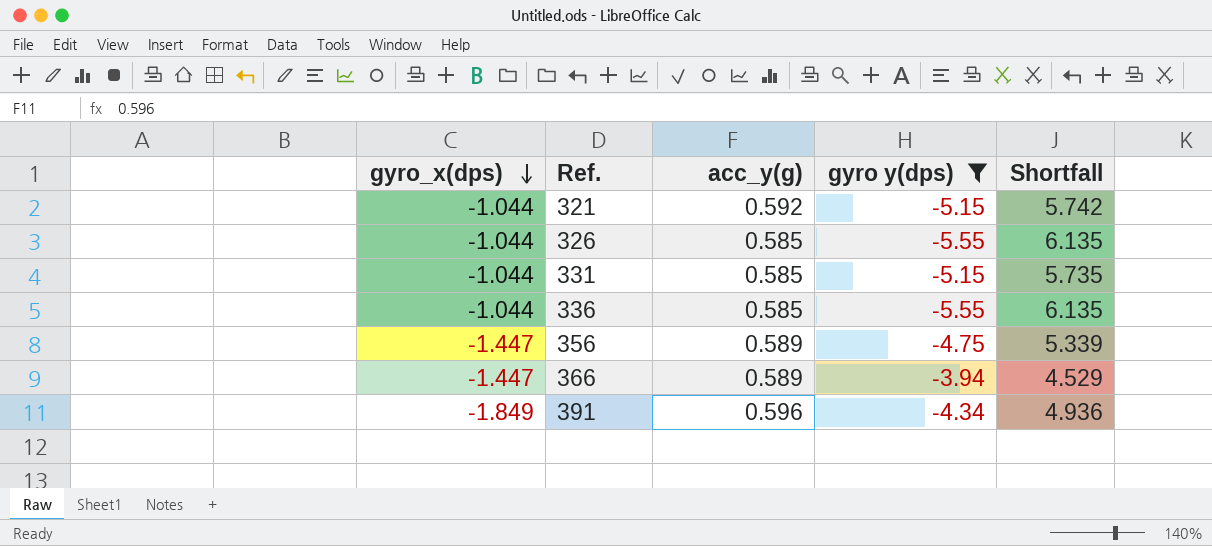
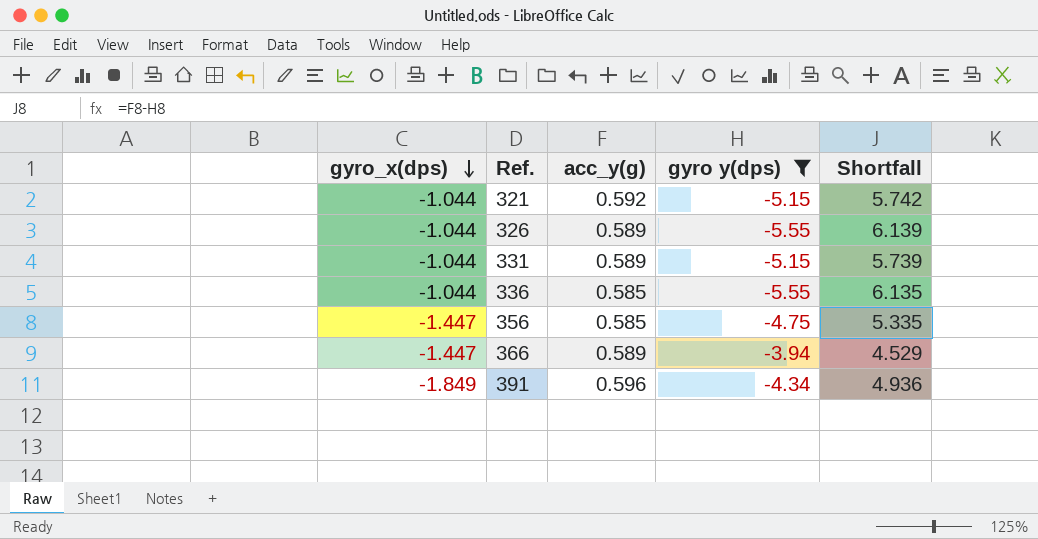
326 | acc_y(g): 0.585 -> 0.589
326 | Shortfall: 6.135 -> 6.139
331 | acc_y(g): 0.585 -> 0.589
331 | Shortfall: 5.735 -> 5.739
356 | acc_y(g): 0.589 -> 0.585
356 | Shortfall: 5.339 -> 5.335

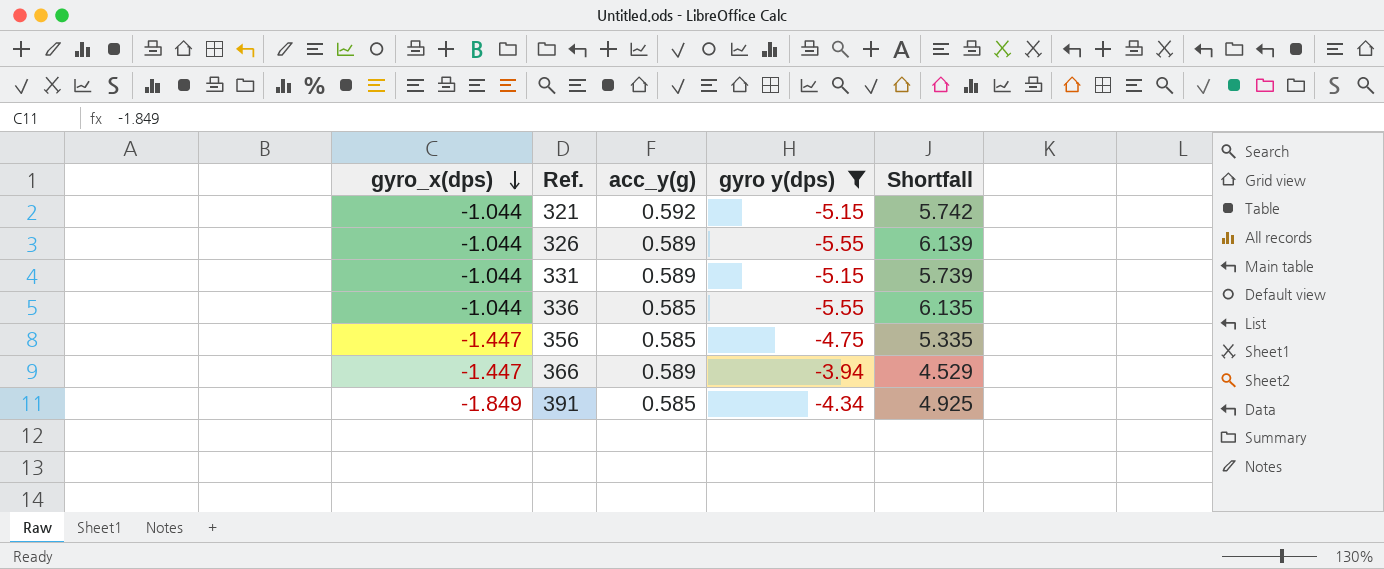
391 | acc_y(g): 0.596 -> 0.585
391 | Shortfall: 4.936 -> 4.925

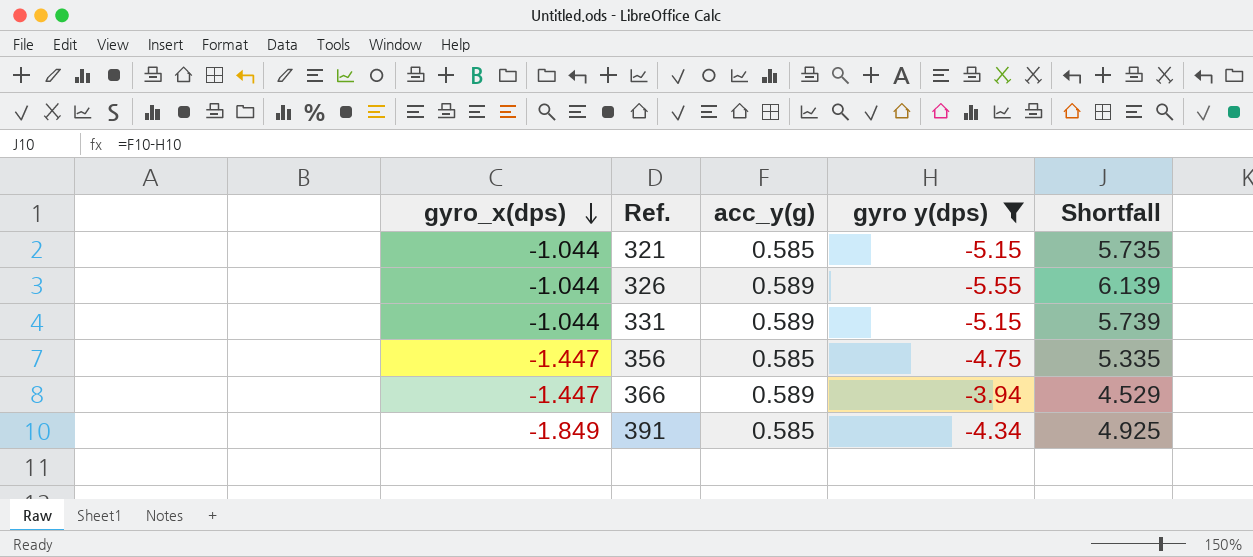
row 336: -1.044 | 0.585 | -5.55 | 6.135 -> none
321 | acc_y(g): 0.592 -> 0.585
321 | Shortfall: 5.742 -> 5.735

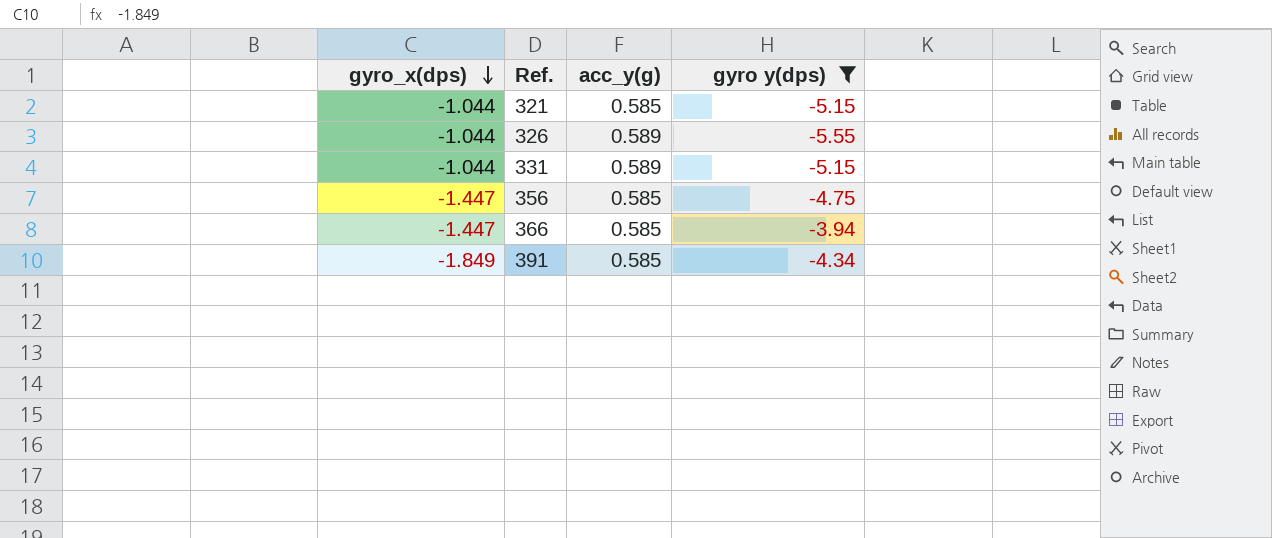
column Shortfall | formula: [acc_y(g)] - [gyro y(dps)] -> none
366 | acc_y(g): 0.589 -> 0.585

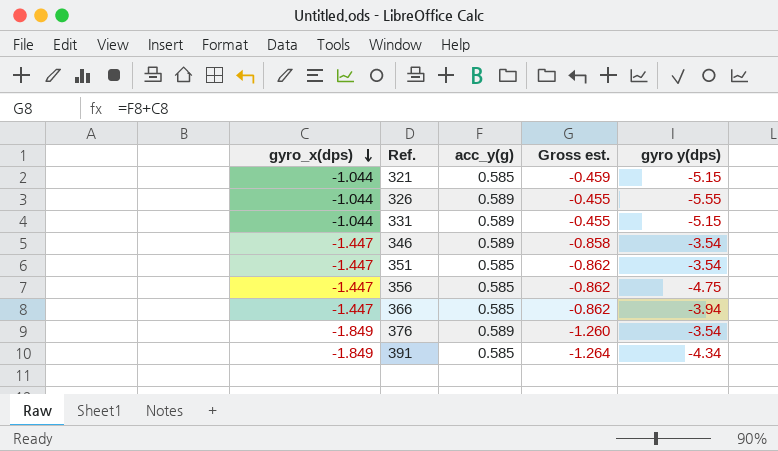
filter: gyro y(dps) != -3.54 -> none
column Gross est. | formula: none -> [gyro_x(dps)] + [acc_y(g)]

